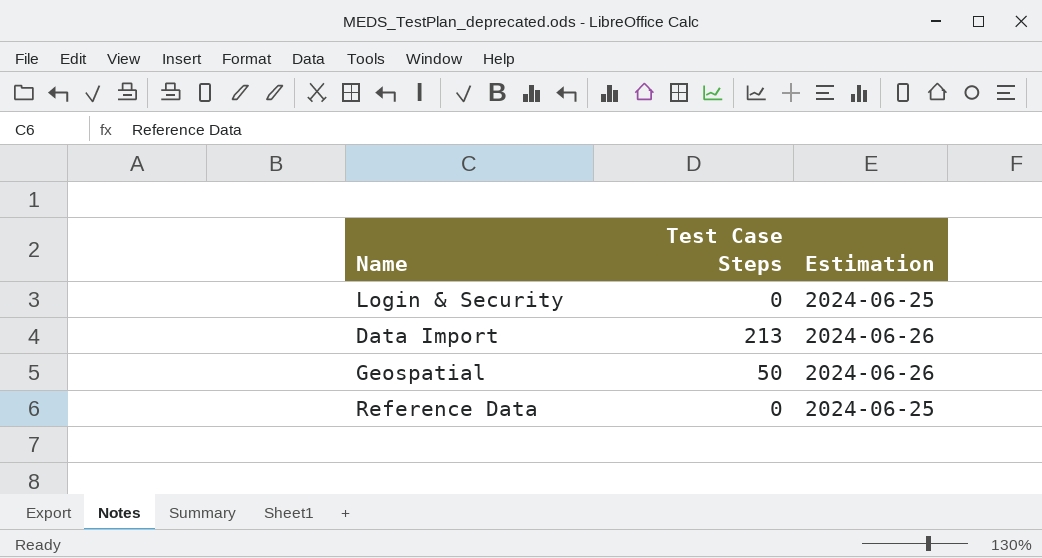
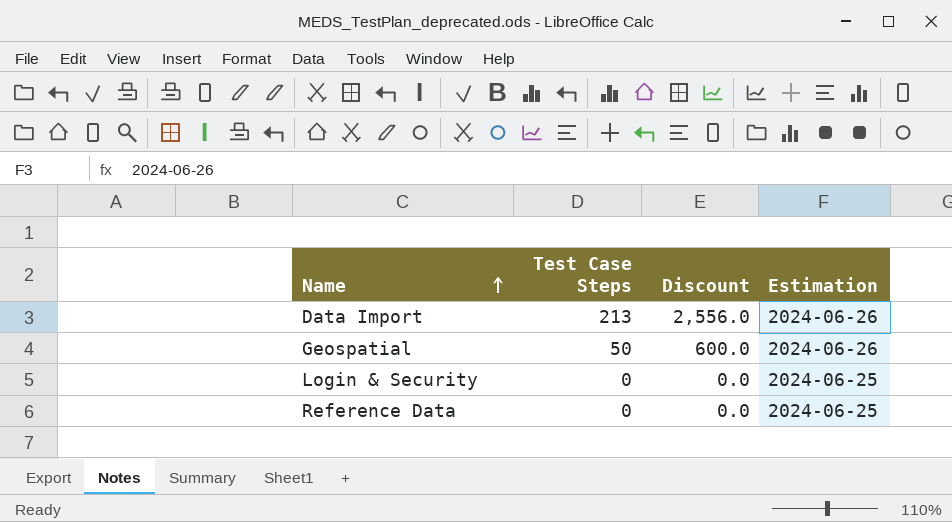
row order: none -> Name ascending
column Discount | formula: none -> [Test Case Steps] * 12

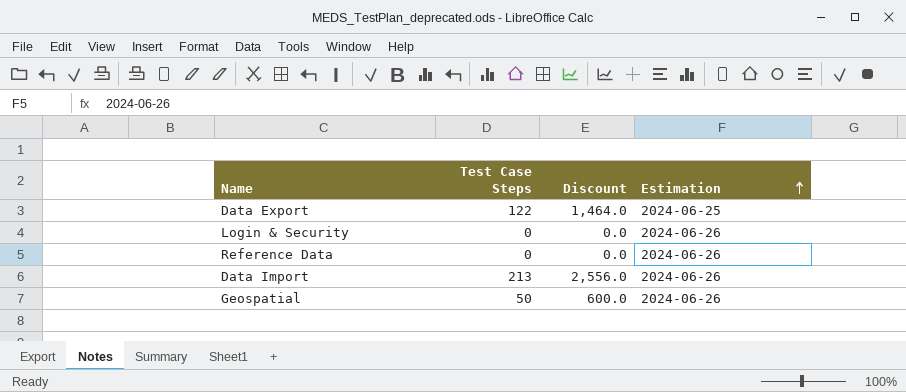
row order: Name ascending -> Estimation ascending
row Data Export: none -> 122 | 1,464.0 | 2024-06-25
Login & Security | Estimation: 2024-06-25 -> 2024-06-26
Reference Data | Estimation: 2024-06-25 -> 2024-06-26

